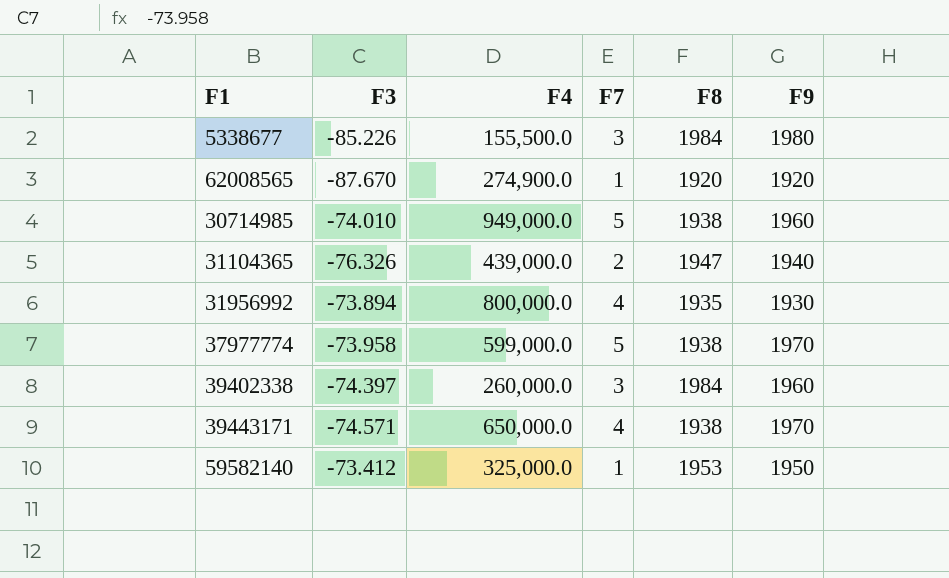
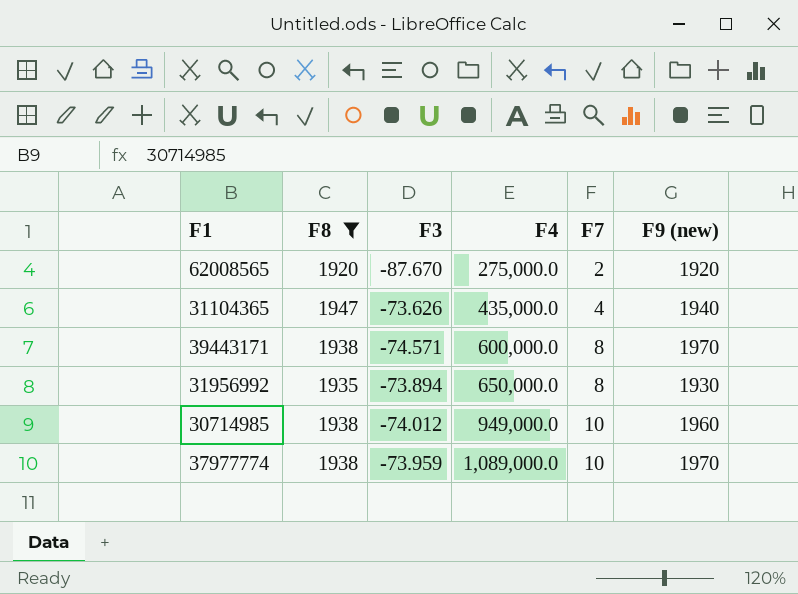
filter: none -> F8 <= 1947
row order: none -> F4 ascending
column F8 | position: 5 -> 2
column name: F9 -> F9 (new)
62008565 | F4: 274,900.0 -> 275,000.0
62008565 | F7: 1 -> 2
31104365 | F3: -76.326 -> -73.626
31104365 | F4: 439,000.0 -> 435,000.0
31104365 | F7: 2 -> 4
39443171 | F4: 650,000.0 -> 600,000.0
39443171 | F7: 4 -> 8
31956992 | F4: 800,000.0 -> 650,000.0
31956992 | F7: 4 -> 8
30714985 | F3: -74.010 -> -74.012
30714985 | F7: 5 -> 10
37977774 | F3: -73.958 -> -73.959
37977774 | F4: 599,000.0 -> 1,089,000.0
37977774 | F7: 5 -> 10

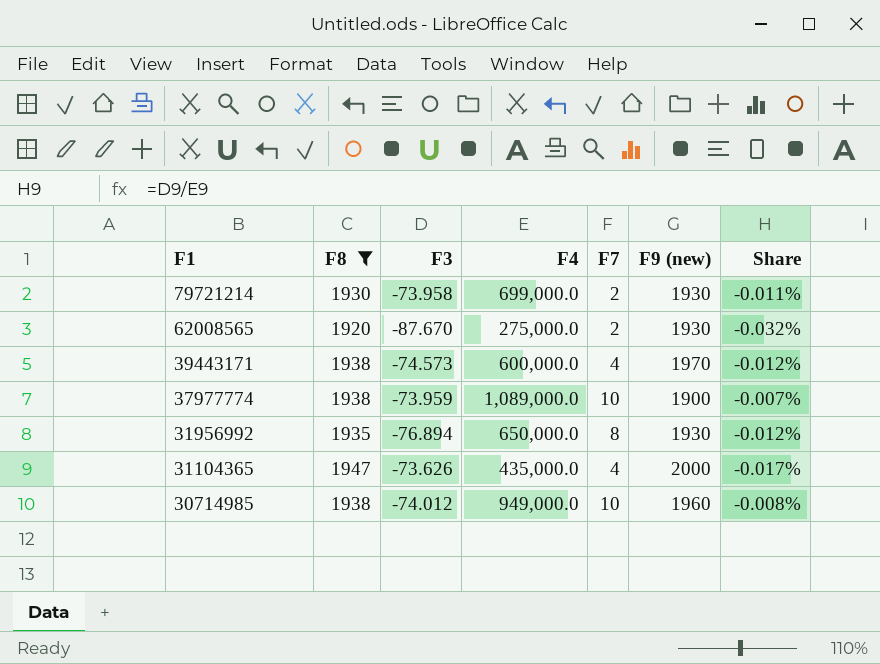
row order: F4 ascending -> F1 descending
column Share | formula: none -> [F3] / [F4]
row 79721214: none -> 1930 | -73.958 | 699,000.0 | 2 | 1930 | -0.011%
62008565 | F9 (new): 1920 -> 1930
39443171 | F3: -74.571 -> -74.573
39443171 | F7: 8 -> 4
37977774 | F9 (new): 1970 -> 1900
31956992 | F3: -73.894 -> -76.894
31104365 | F9 (new): 1940 -> 2000

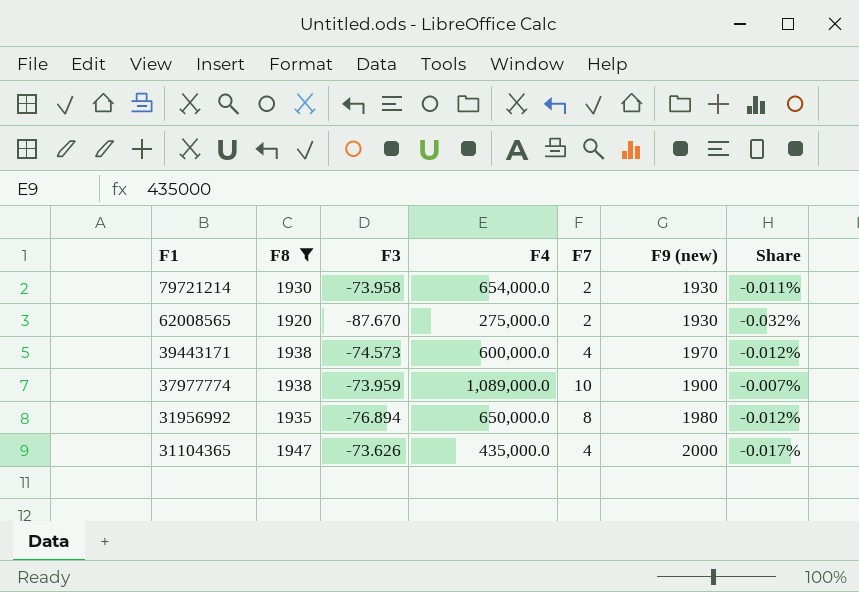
row 30714985: 1938 | -74.012 | 949,000.0 | 10 | 1960 | -0.008% -> none
79721214 | F4: 699,000.0 -> 654,000.0
31956992 | F9 (new): 1930 -> 1980

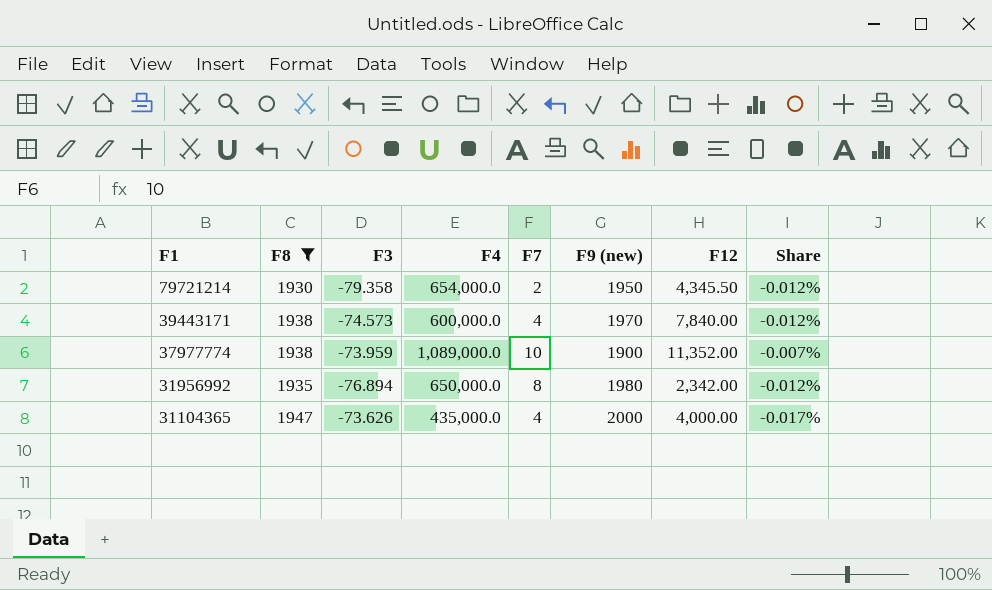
column F12 | position: none -> 7
row 62008565: 1920 | -87.670 | 275,000.0 | 2 | 1930 | -0.032% -> none
79721214 | F3: -73.958 -> -79.358
79721214 | F9 (new): 1930 -> 1950
79721214 | Share: -0.011% -> -0.012%

